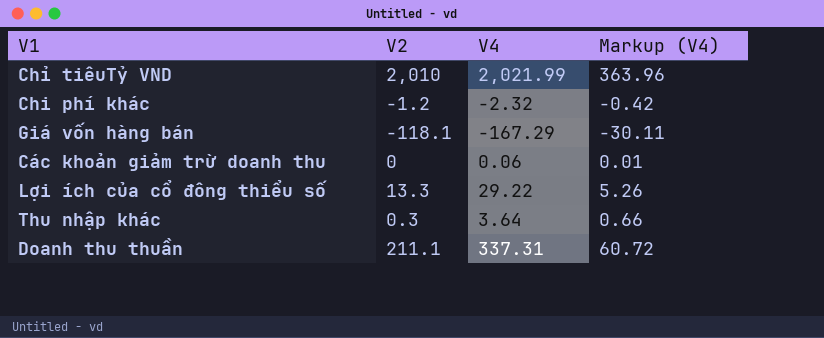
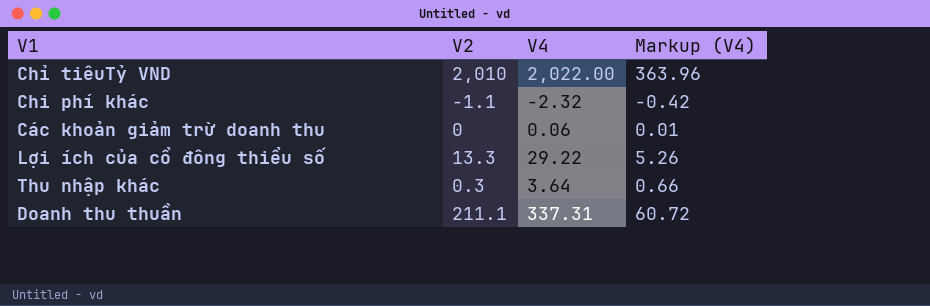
row Giá vốn hàng bán: -118.1 | -167.29 | -30.11 -> none
Chỉ tiêuTỷ VND | V4: 2,021.99 -> 2,022.00
Chi phí khác | V2: -1.2 -> -1.1

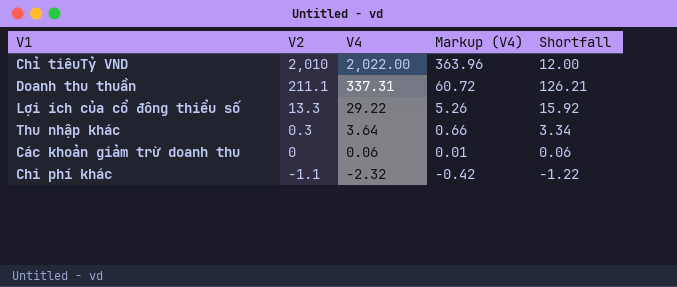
row order: none -> V2 descending
column Shortfall | formula: none -> [V4] - [V2]

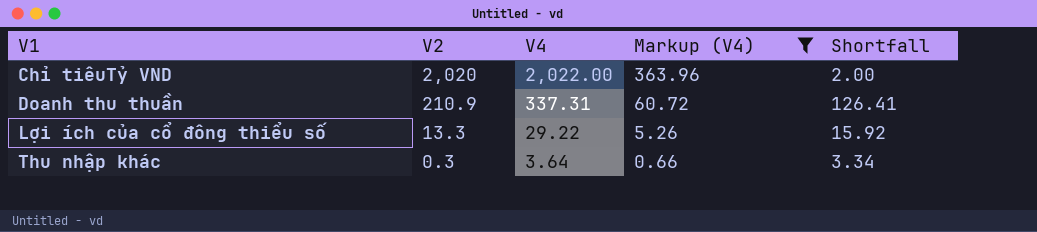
filter: none -> Markup (V4) >= 0.66
Chỉ tiêuTỷ VND | V2: 2,010 -> 2,020
Chỉ tiêuTỷ VND | Shortfall: 12.00 -> 2.00
Doanh thu thuần | V2: 211.1 -> 210.9
Doanh thu thuần | Shortfall: 126.21 -> 126.41

